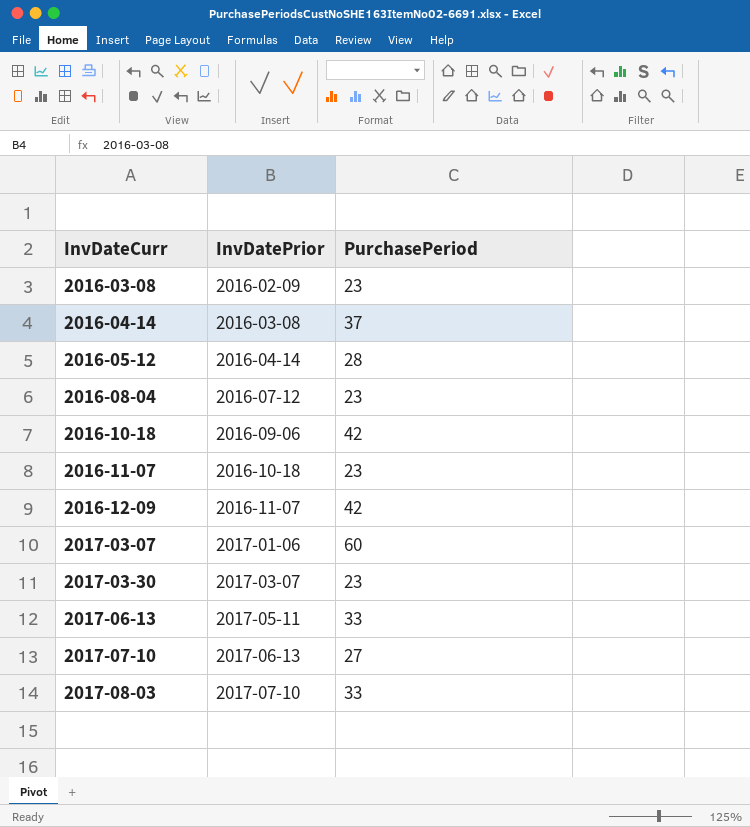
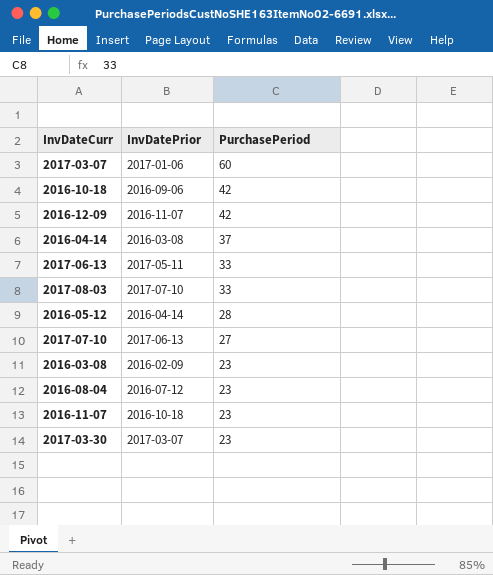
row order: InvDateCurr ascending -> PurchasePeriod descending

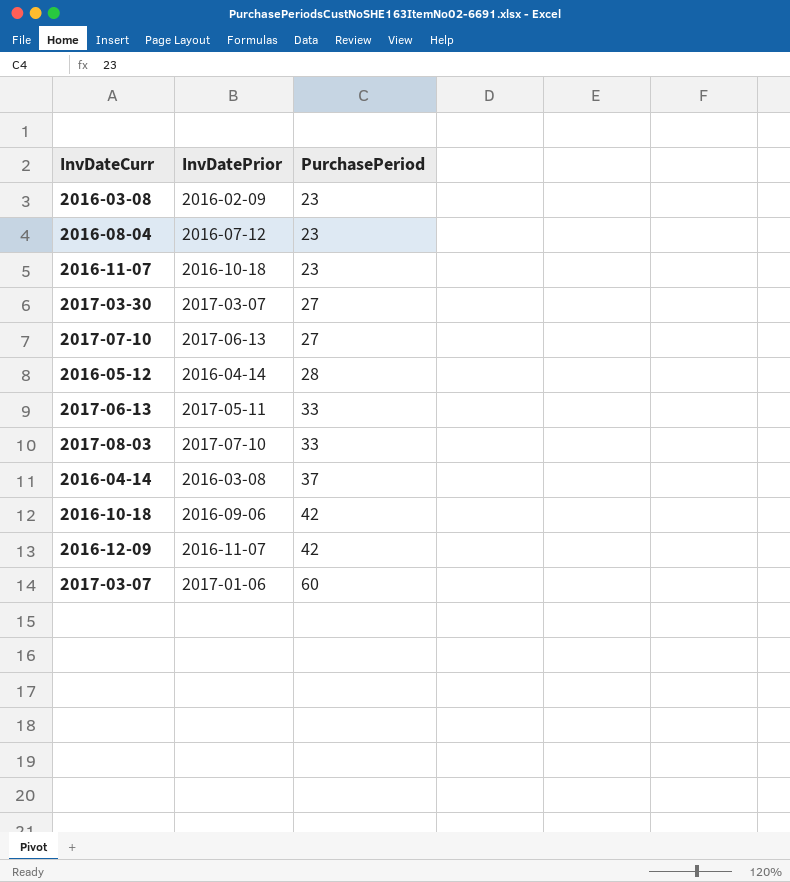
row order: PurchasePeriod descending -> PurchasePeriod ascending
2017-03-30 | PurchasePeriod: 23 -> 27

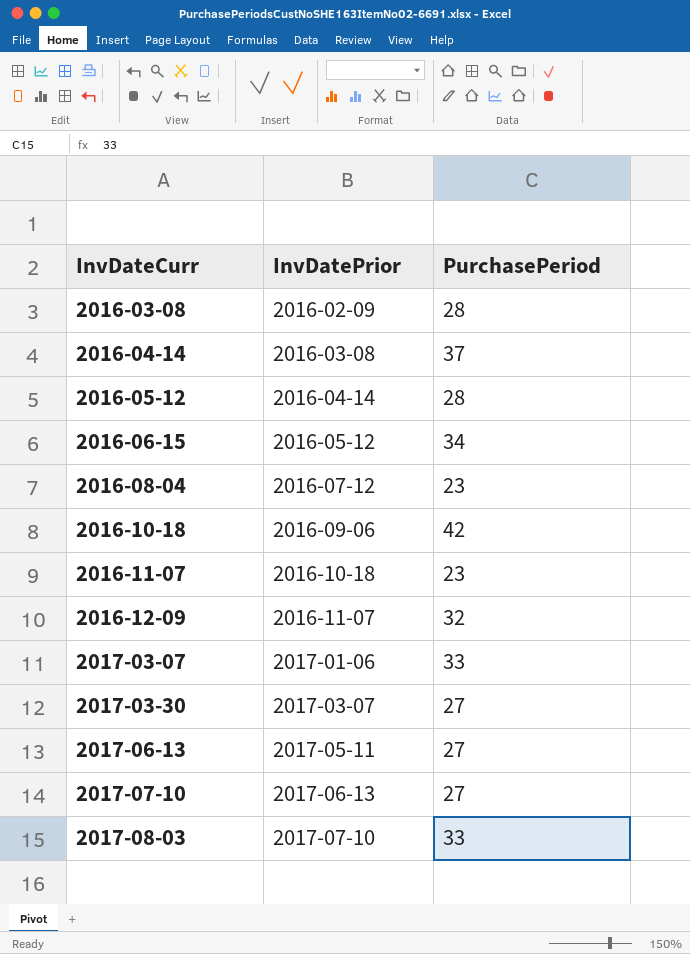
row order: PurchasePeriod ascending -> InvDateCurr ascending
2016-03-08 | PurchasePeriod: 23 -> 28
row 2016-06-15: none -> 2016-05-12 | 34
2016-12-09 | PurchasePeriod: 42 -> 32
2017-03-07 | PurchasePeriod: 60 -> 33
2017-06-13 | PurchasePeriod: 33 -> 27

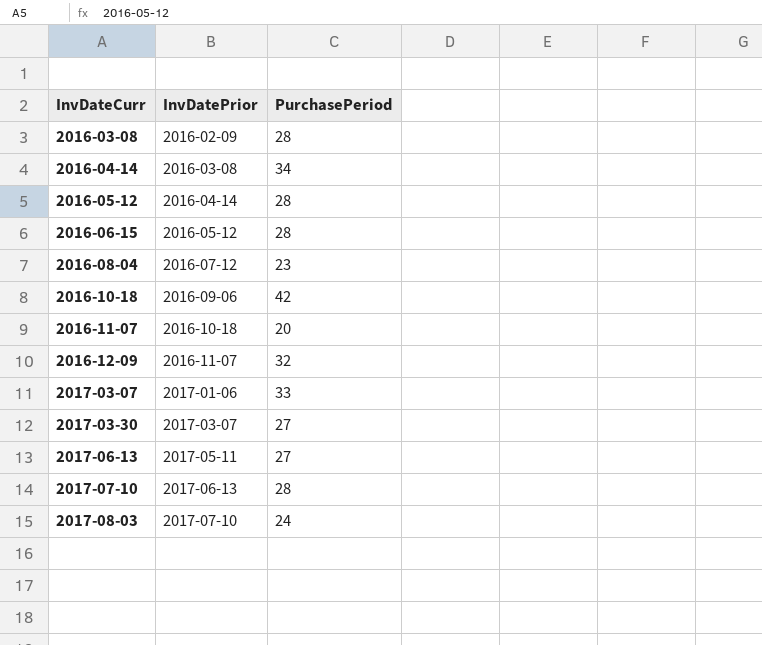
2016-04-14 | PurchasePeriod: 37 -> 34
2016-06-15 | PurchasePeriod: 34 -> 28
2016-11-07 | PurchasePeriod: 23 -> 20
2017-07-10 | PurchasePeriod: 27 -> 28
2017-08-03 | PurchasePeriod: 33 -> 24

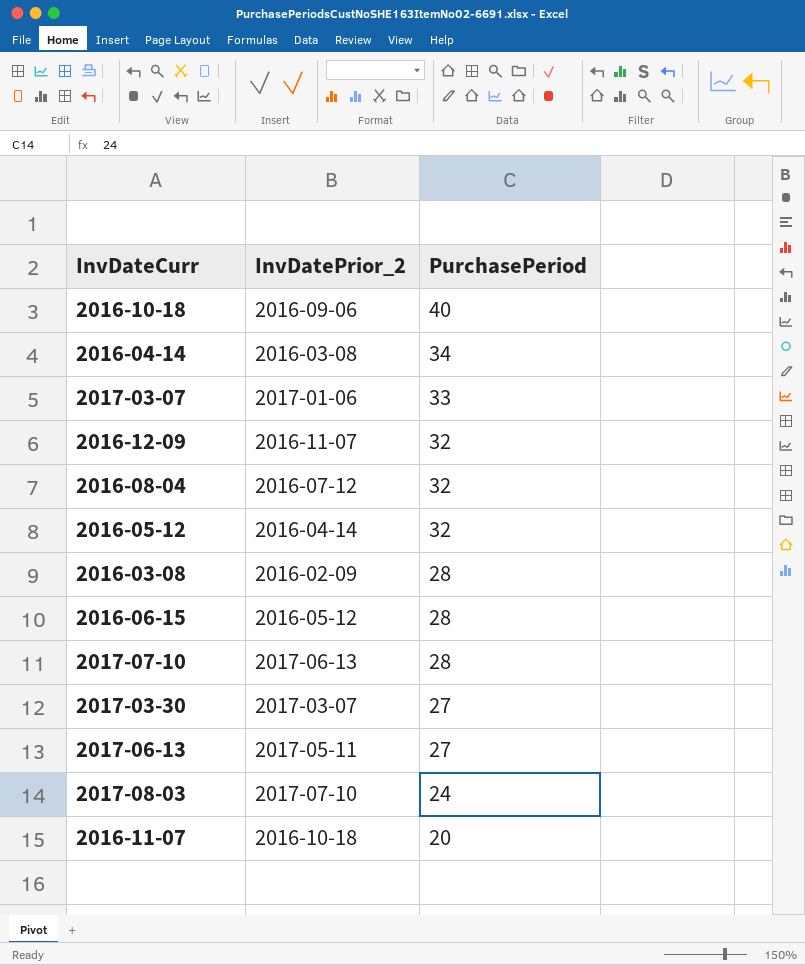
row order: InvDateCurr ascending -> PurchasePeriod descending
column name: InvDatePrior -> InvDatePrior_2
2016-10-18 | PurchasePeriod: 42 -> 40
2016-08-04 | PurchasePeriod: 23 -> 32
2016-05-12 | PurchasePeriod: 28 -> 32

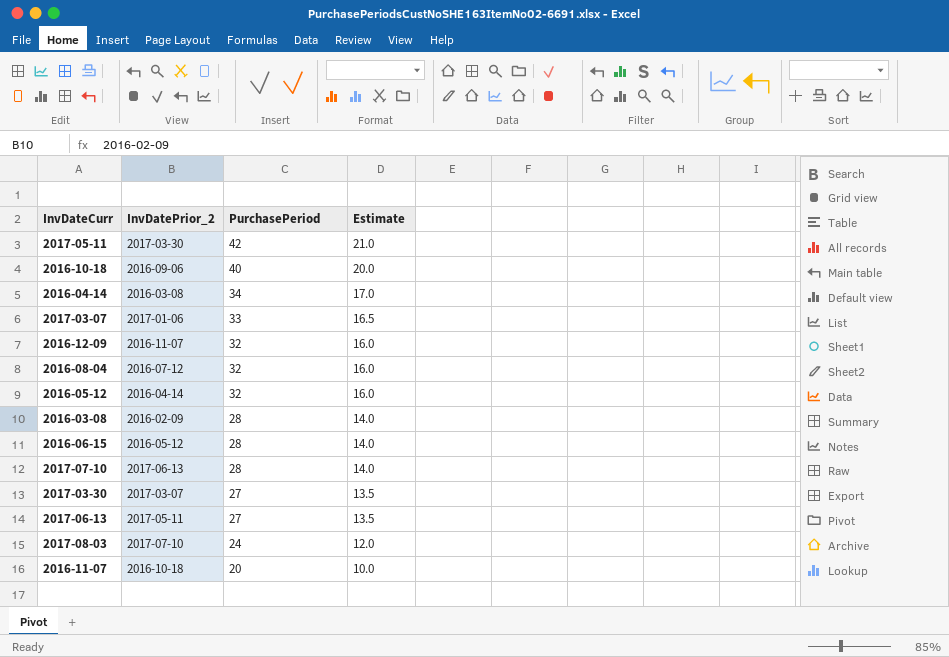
column Estimate | formula: none -> [PurchasePeriod] * 0.5
row 2017-05-11: none -> 2017-03-30 | 42 | 21.0

